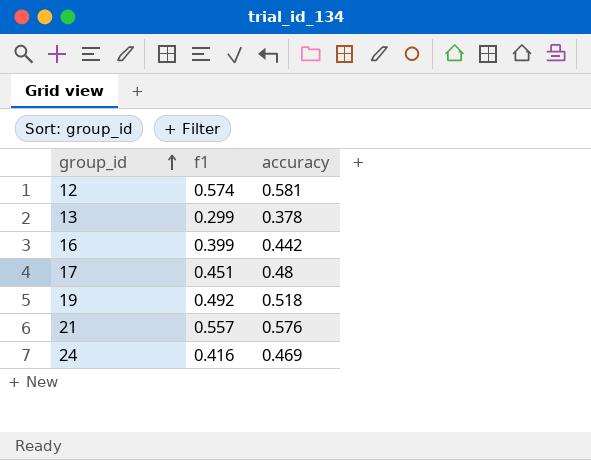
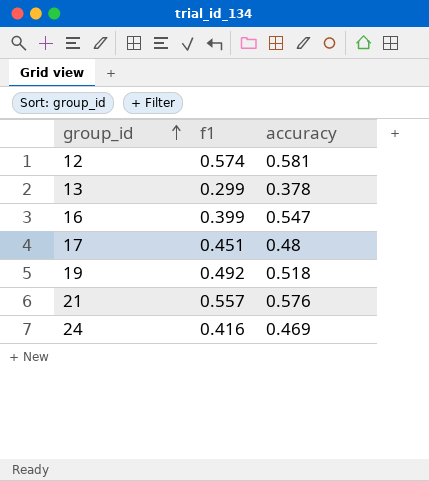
16 | accuracy: 0.442 -> 0.547

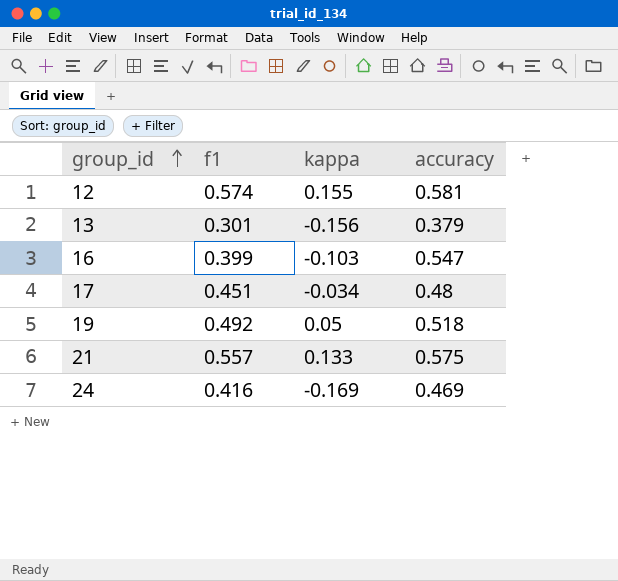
column kappa | position: none -> 3
13 | f1: 0.299 -> 0.301
13 | accuracy: 0.378 -> 0.379
21 | accuracy: 0.576 -> 0.575

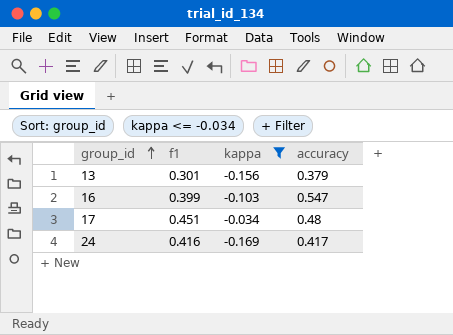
filter: none -> kappa <= -0.034
24 | accuracy: 0.469 -> 0.417

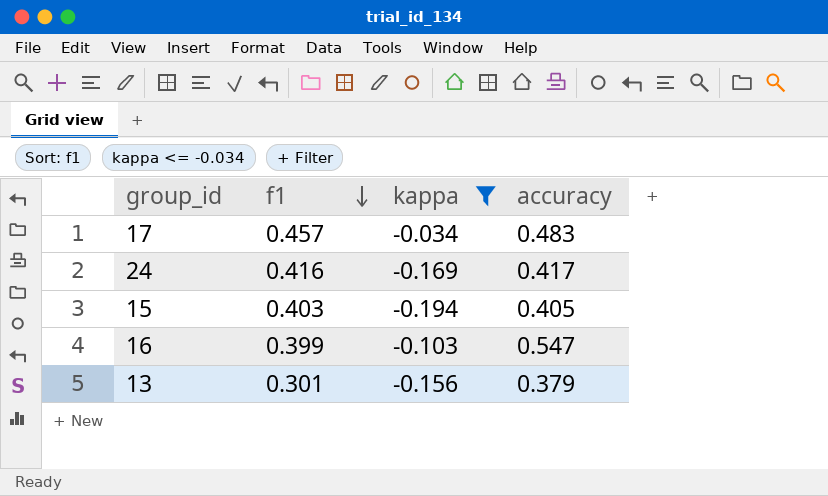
row order: group_id ascending -> f1 descending
17 | f1: 0.451 -> 0.457
17 | accuracy: 0.48 -> 0.483
row 15: none -> 0.403 | -0.194 | 0.405

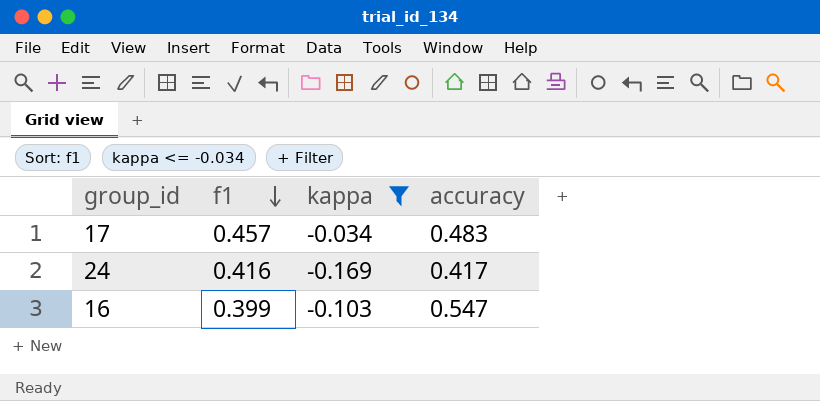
row 15: 0.403 | -0.194 | 0.405 -> none
row 13: 0.301 | -0.156 | 0.379 -> none

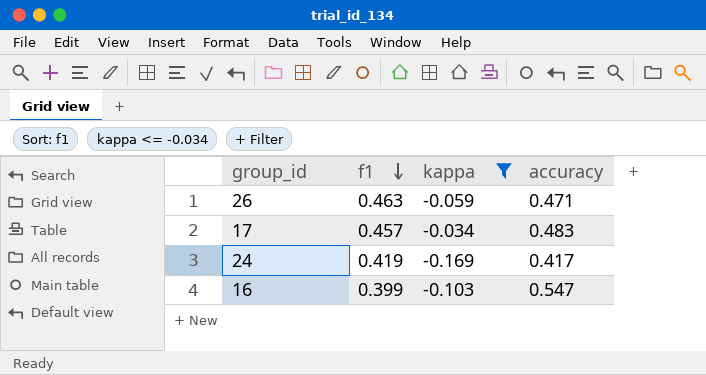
row 26: none -> 0.463 | -0.059 | 0.471
24 | f1: 0.416 -> 0.419

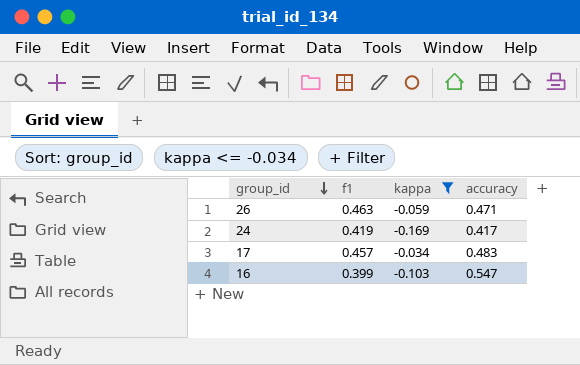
row order: f1 descending -> group_id descending

